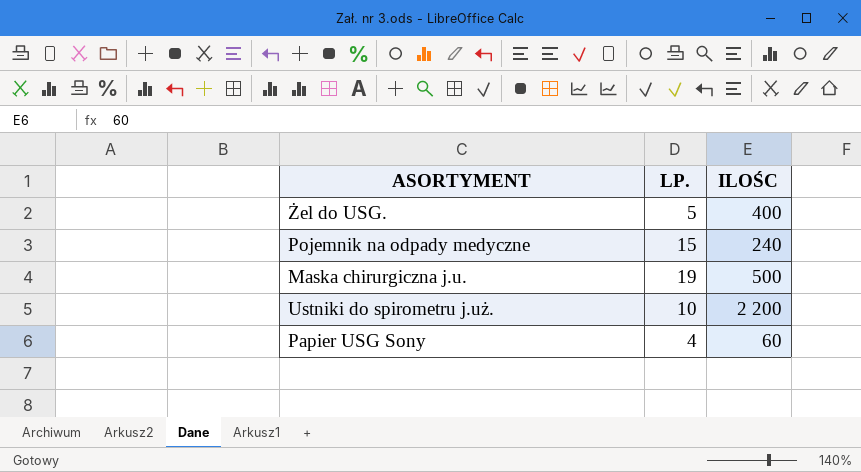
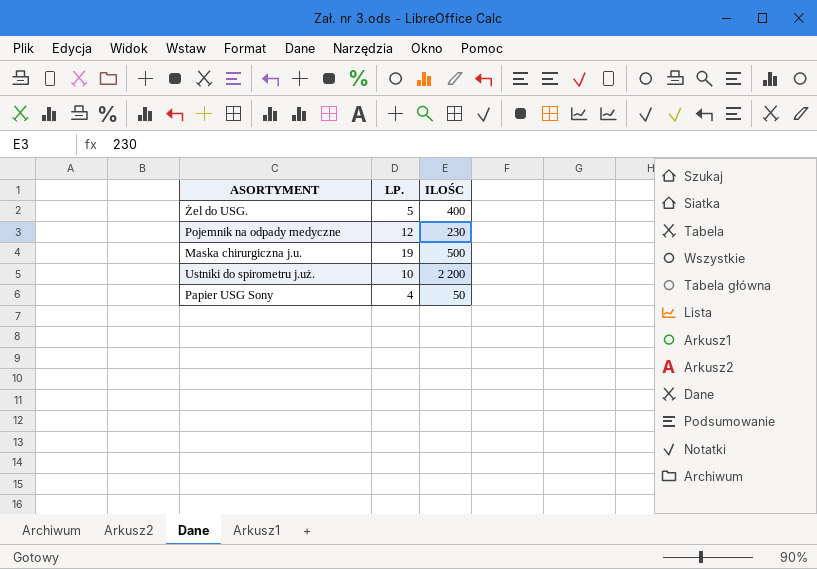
Pojemnik na odpady medyczne | LP.: 15 -> 12
Pojemnik na odpady medyczne | ILOŚC: 240 -> 230
Papier USG Sony | ILOŚC: 60 -> 50

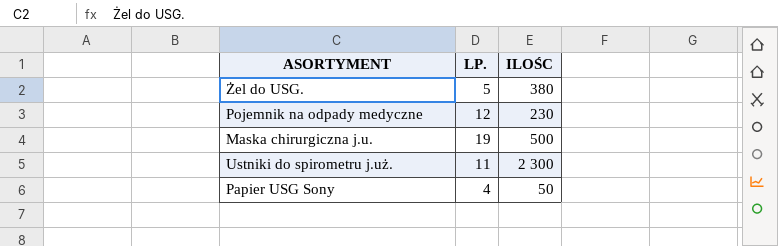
Żel do USG. | ILOŚC: 400 -> 380
Ustniki do spirometru j.uż. | LP.: 10 -> 11
Ustniki do spirometru j.uż. | ILOŚC: 2 200 -> 2 300

